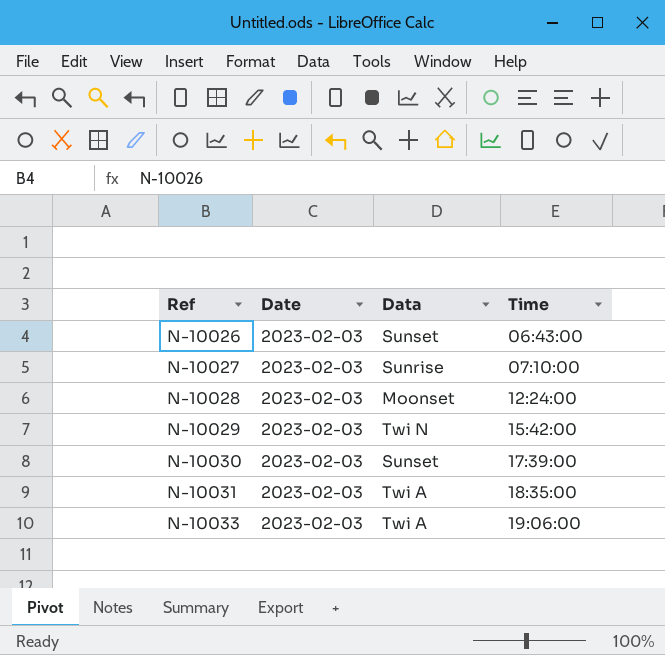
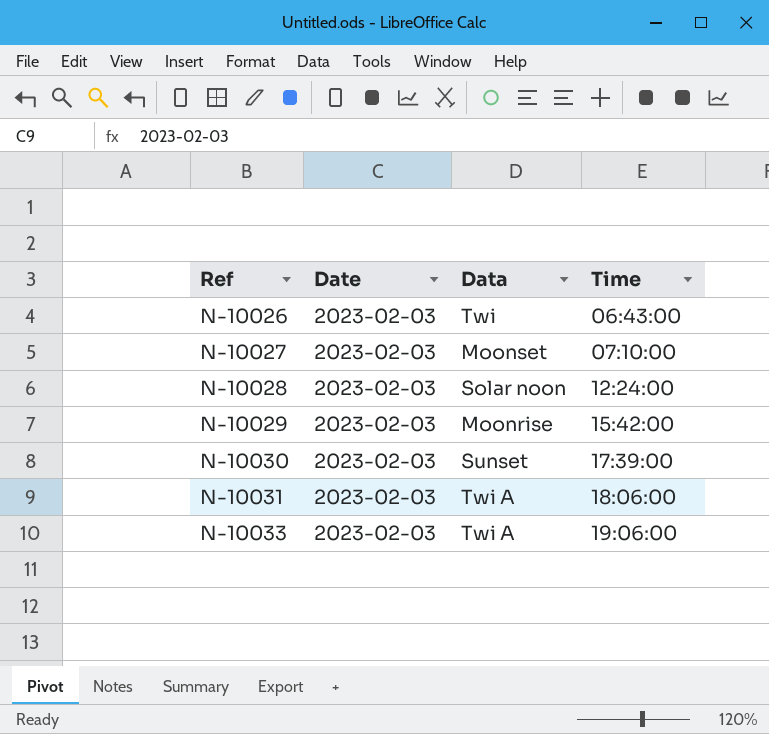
N-10026 | Data: Sunset -> Twi
N-10027 | Data: Sunrise -> Moonset
N-10028 | Data: Moonset -> Solar noon
N-10029 | Data: Twi N -> Moonrise
N-10031 | Time: 18:35:00 -> 18:06:00

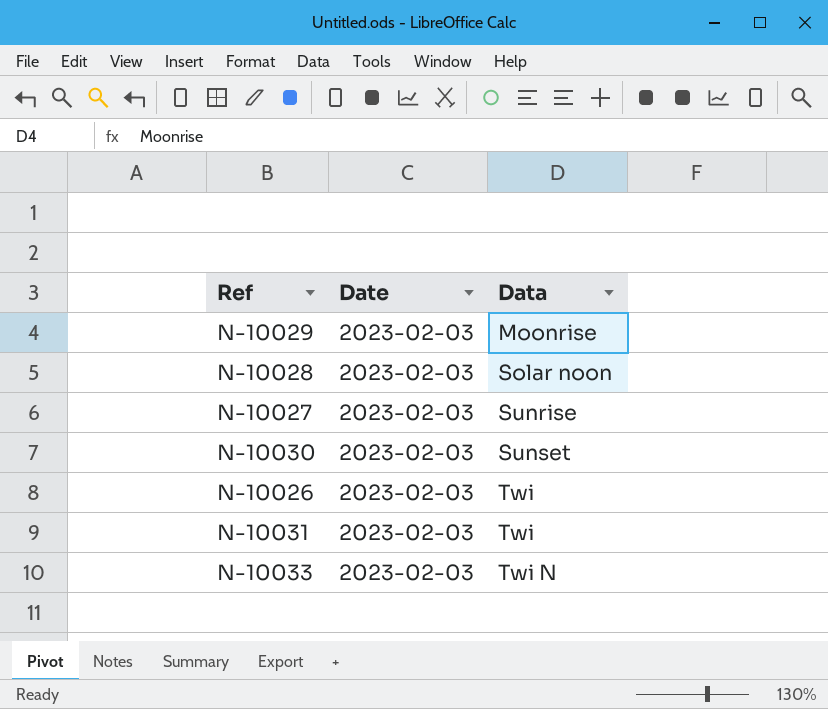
row order: Ref ascending -> Data ascending
column Time | position: 4 -> none
N-10027 | Data: Moonset -> Sunrise
N-10031 | Data: Twi A -> Twi
N-10033 | Data: Twi A -> Twi N

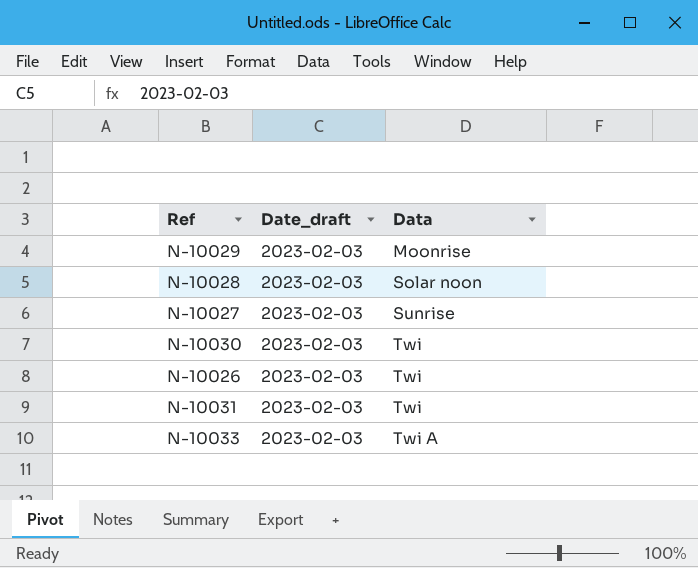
column name: Date -> Date_draft
N-10030 | Data: Sunset -> Twi
N-10033 | Data: Twi N -> Twi A

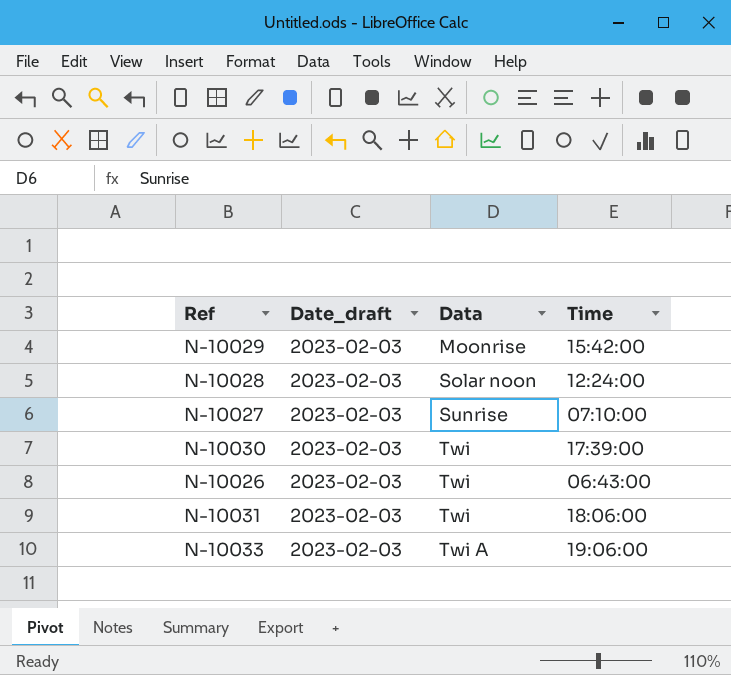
column Time | position: none -> 4

